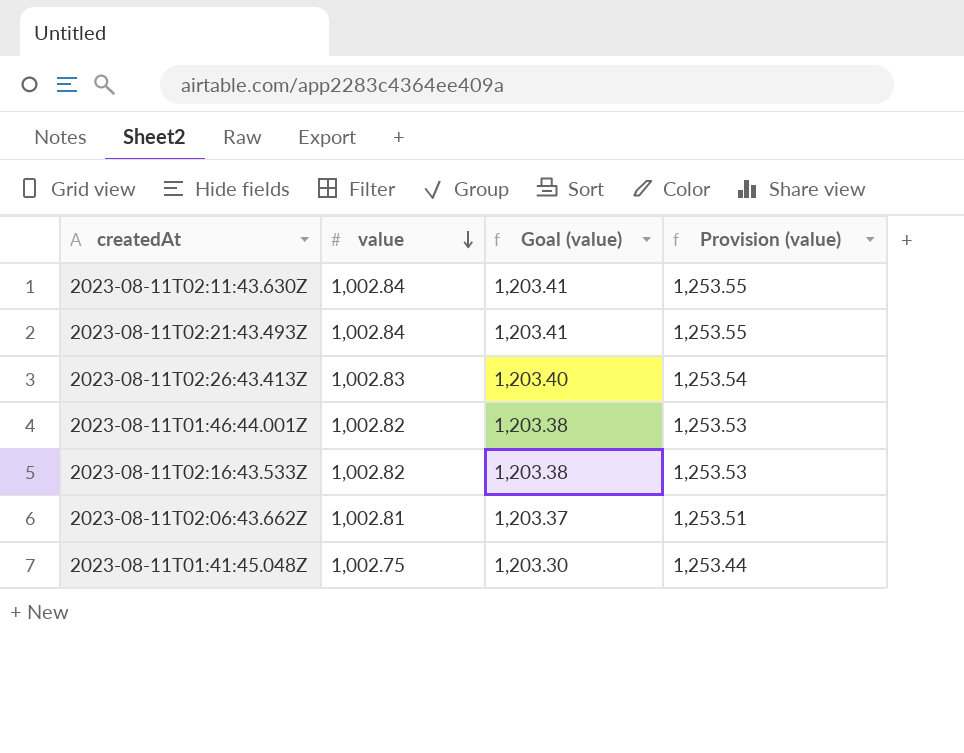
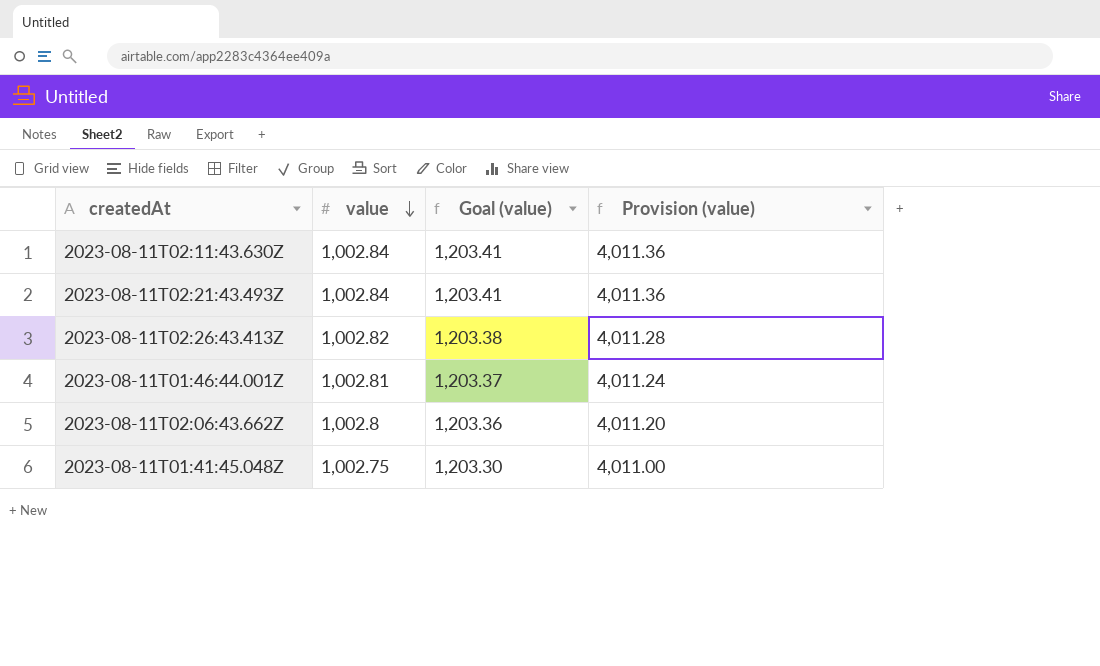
column Provision (value) | formula: [value] * 1.25 -> [value] * 4
row 2023-08-11T02:16:43.533Z: 1,002.82 | 1,203.38 | 1,253.53 -> none
2023-08-11T02:26:43.413Z | value: 1,002.83 -> 1,002.82
2023-08-11T02:26:43.413Z | Goal (value): 1,203.40 -> 1,203.38
2023-08-11T01:46:44.001Z | value: 1,002.82 -> 1,002.81
2023-08-11T01:46:44.001Z | Goal (value): 1,203.38 -> 1,203.37
2023-08-11T02:06:43.662Z | value: 1,002.81 -> 1,002.8
2023-08-11T02:06:43.662Z | Goal (value): 1,203.37 -> 1,203.36

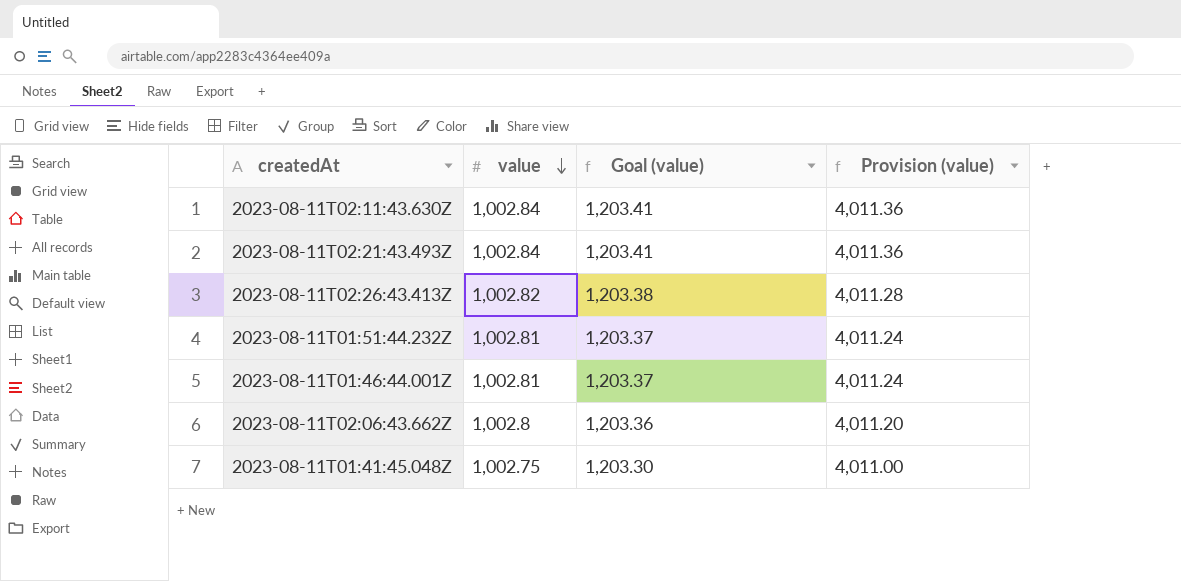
row 2023-08-11T01:51:44.232Z: none -> 1,002.81 | 1,203.37 | 4,011.24

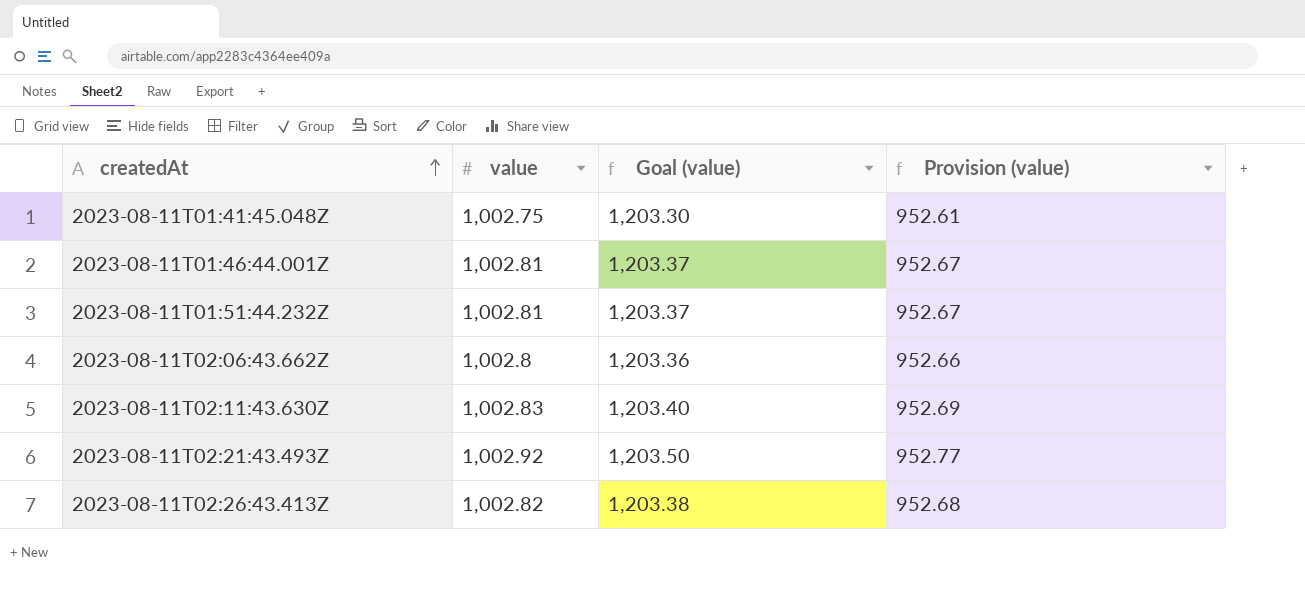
row order: value descending -> createdAt ascending
column Provision (value) | formula: [value] * 4 -> [value] * 0.95
2023-08-11T02:11:43.630Z | value: 1,002.84 -> 1,002.83
2023-08-11T02:11:43.630Z | Goal (value): 1,203.41 -> 1,203.40
2023-08-11T02:21:43.493Z | value: 1,002.84 -> 1,002.92
2023-08-11T02:21:43.493Z | Goal (value): 1,203.41 -> 1,203.50

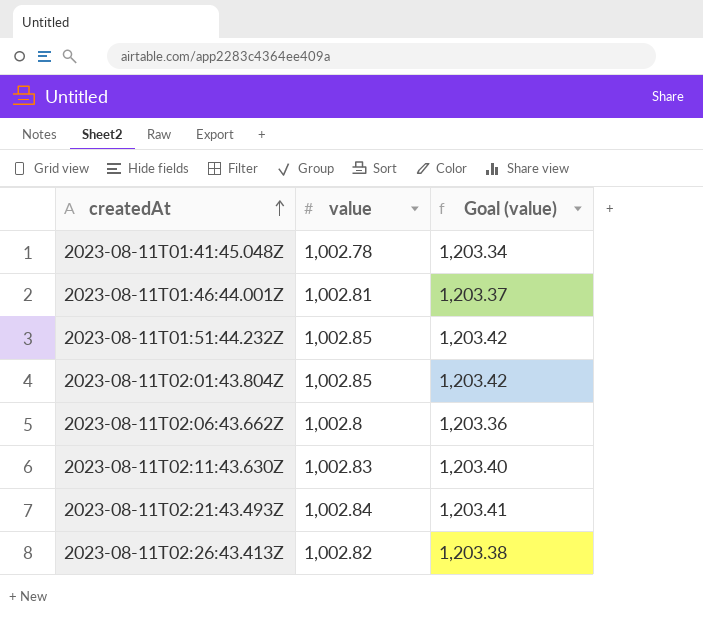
column Provision (value) | formula: [value] * 0.95 -> none
2023-08-11T01:41:45.048Z | value: 1,002.75 -> 1,002.78
2023-08-11T01:41:45.048Z | Goal (value): 1,203.30 -> 1,203.34
2023-08-11T01:51:44.232Z | value: 1,002.81 -> 1,002.85
2023-08-11T01:51:44.232Z | Goal (value): 1,203.37 -> 1,203.42
row 2023-08-11T02:01:43.804Z: none -> 1,002.85 | 1,203.42
2023-08-11T02:21:43.493Z | value: 1,002.92 -> 1,002.84
2023-08-11T02:21:43.493Z | Goal (value): 1,203.50 -> 1,203.41

